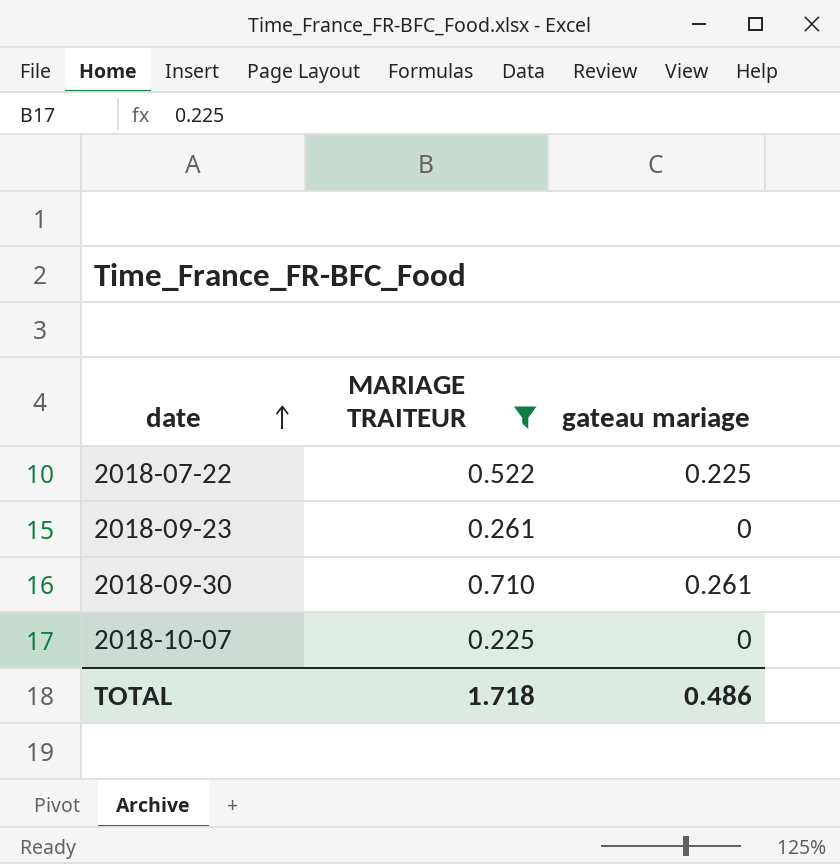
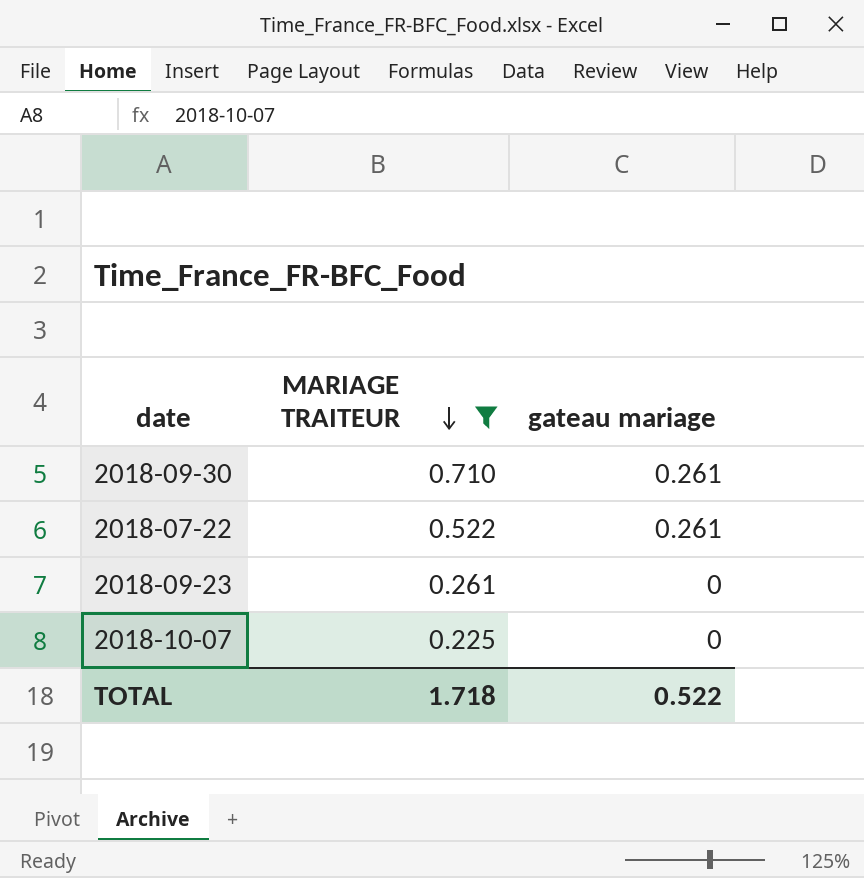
row order: date ascending -> MARIAGE TRAITEUR descending
2018-07-22 | gateau mariage: 0.225 -> 0.261
TOTAL | gateau mariage: 0.486 -> 0.522

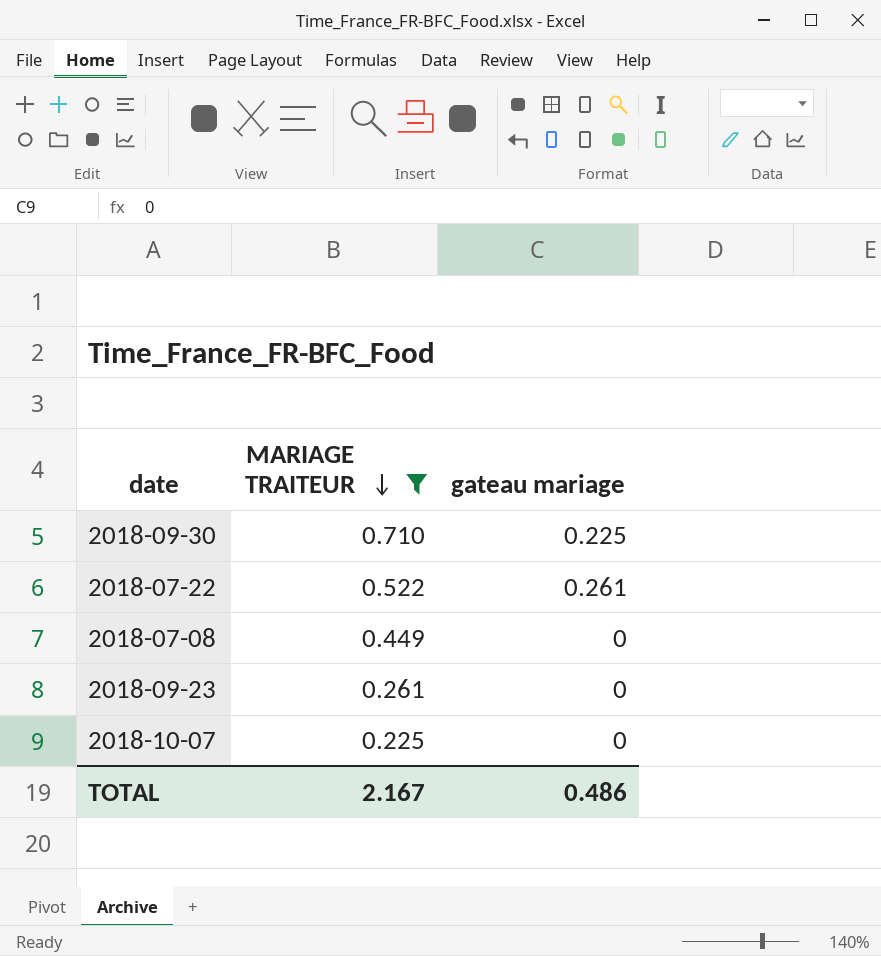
2018-09-30 | gateau mariage: 0.261 -> 0.225
row 2018-07-08: none -> 0.449 | 0
TOTAL | MARIAGE TRAITEUR: 1.718 -> 2.167
TOTAL | gateau mariage: 0.522 -> 0.486

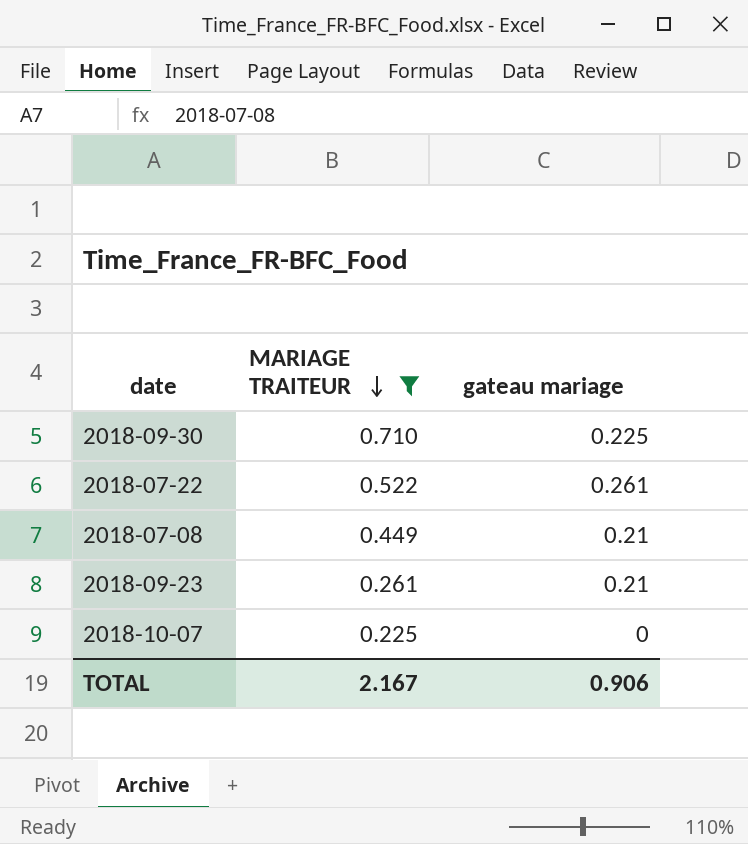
2018-07-08 | gateau mariage: 0 -> 0.21
2018-09-23 | gateau mariage: 0 -> 0.21
TOTAL | gateau mariage: 0.486 -> 0.906

